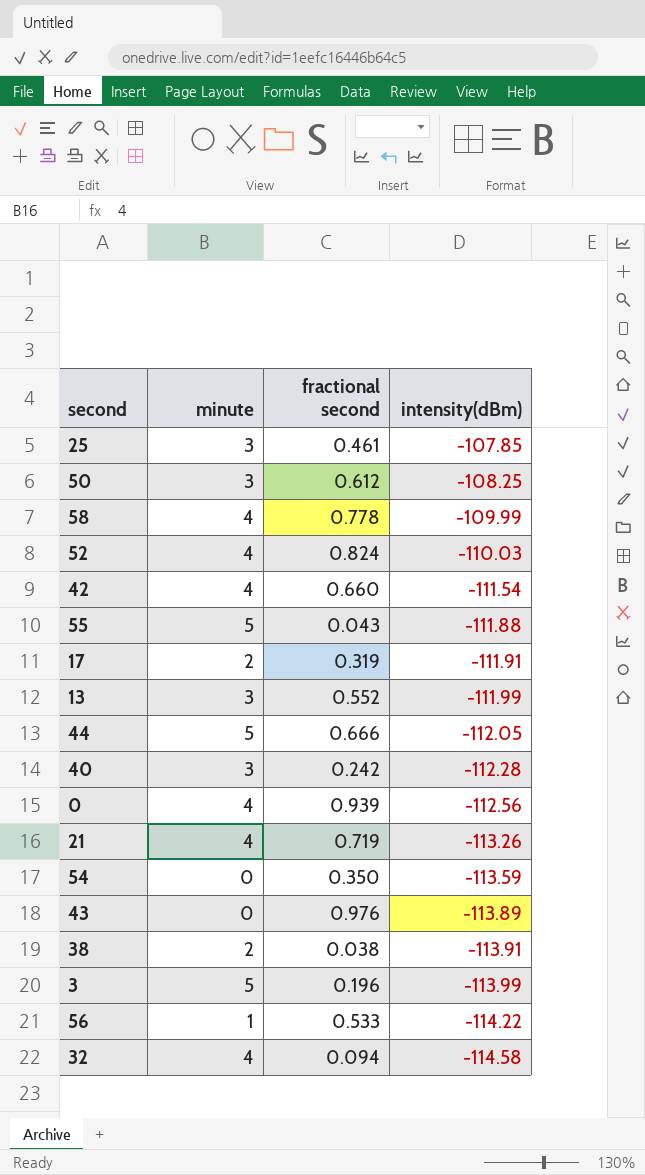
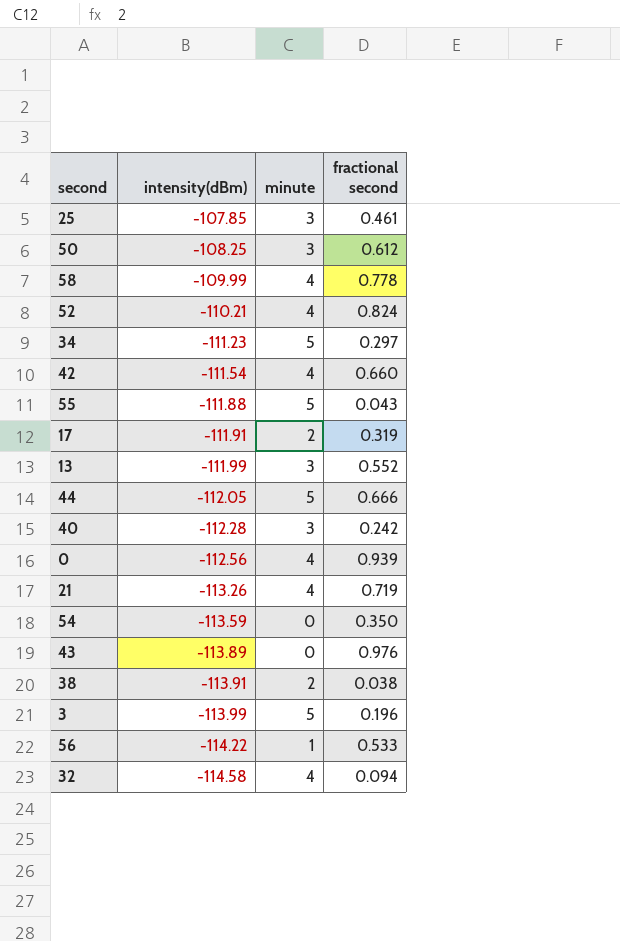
column intensity(dBm) | position: 4 -> 2
52 | intensity(dBm): -110.03 -> -110.21
row 34: none -> -111.23 | 5 | 0.297

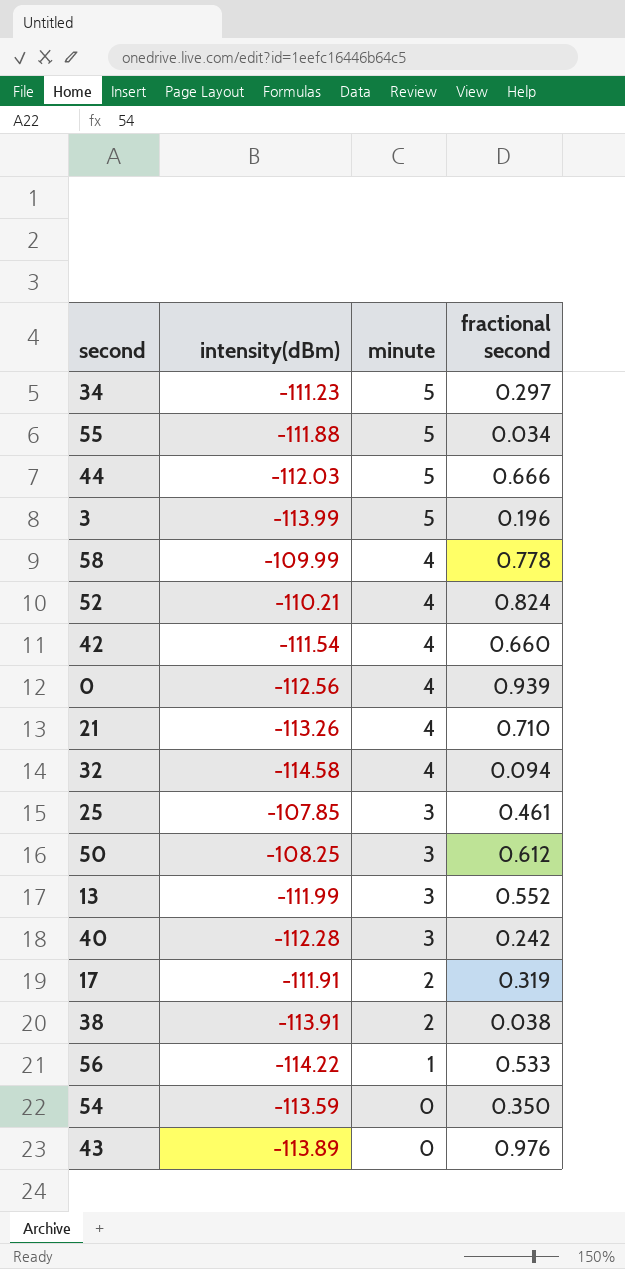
row order: intensity(dBm) descending -> minute descending
55 | fractional second: 0.043 -> 0.034
44 | intensity(dBm): -112.05 -> -112.03
21 | fractional second: 0.719 -> 0.710

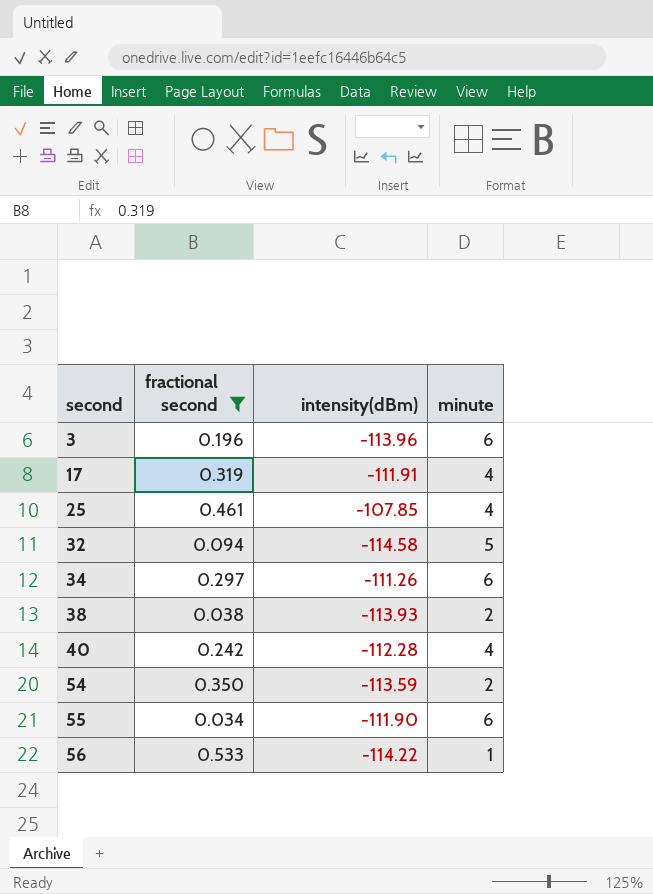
filter: none -> fractional second <= 0.533
row order: minute descending -> second ascending
column fractional second | position: 4 -> 2
3 | intensity(dBm): -113.99 -> -113.96
3 | minute: 5 -> 6
17 | minute: 2 -> 4
25 | minute: 3 -> 4
32 | minute: 4 -> 5
34 | intensity(dBm): -111.23 -> -111.26
34 | minute: 5 -> 6
38 | intensity(dBm): -113.91 -> -113.93
40 | minute: 3 -> 4
54 | minute: 0 -> 2
55 | intensity(dBm): -111.88 -> -111.90
55 | minute: 5 -> 6

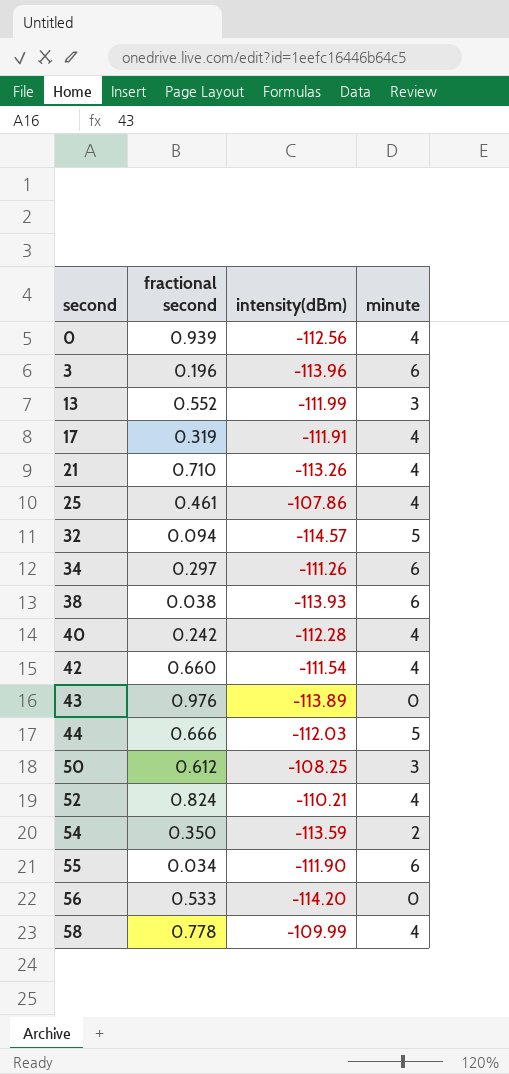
filter: fractional second <= 0.533 -> none
25 | intensity(dBm): -107.85 -> -107.86
32 | intensity(dBm): -114.58 -> -114.57
38 | minute: 2 -> 6
56 | intensity(dBm): -114.22 -> -114.20
56 | minute: 1 -> 0

